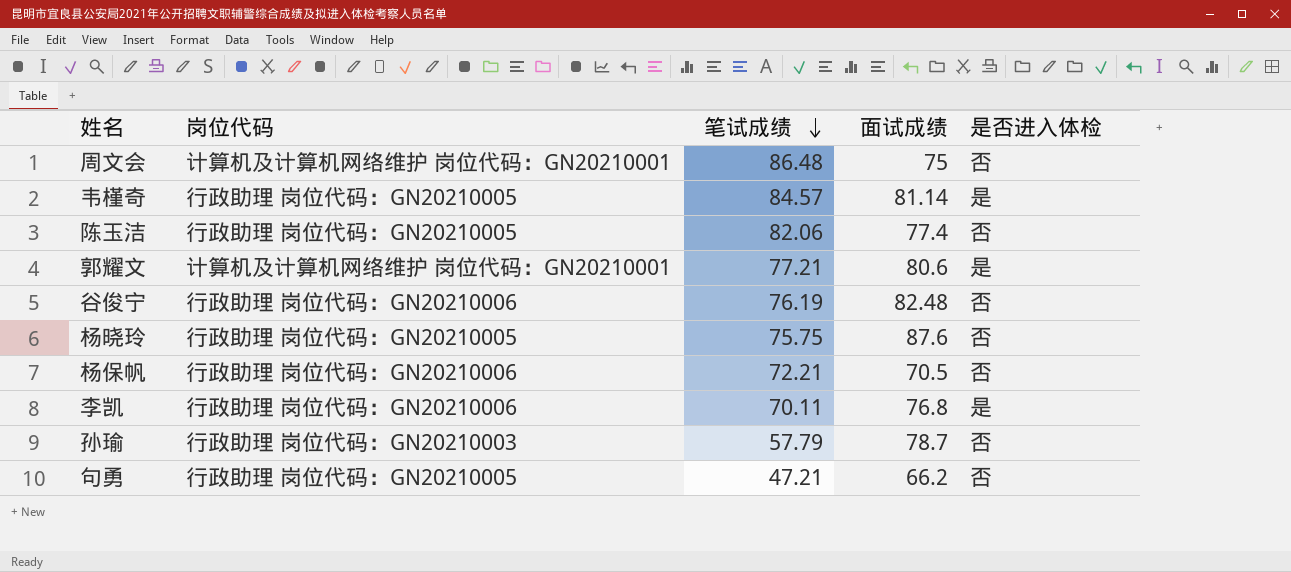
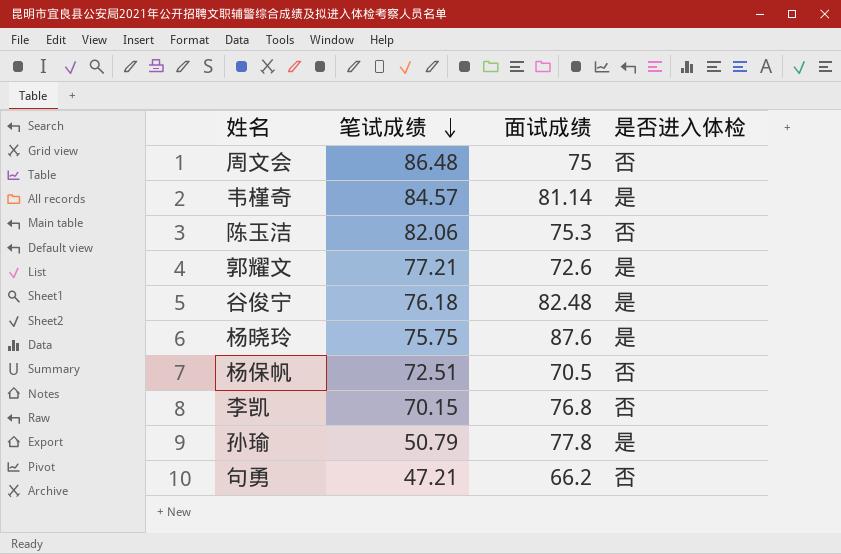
column 岗位代码 | position: 2 -> none
陈玉洁 | 面试成绩: 77.4 -> 75.3
郭耀文 | 面试成绩: 80.6 -> 72.6
谷俊宁 | 笔试成绩: 76.19 -> 76.18
谷俊宁 | 是否进入体检: 否 -> 是
杨晓玲 | 是否进入体检: 否 -> 是
杨保帆 | 笔试成绩: 72.21 -> 72.51
李凯 | 笔试成绩: 70.11 -> 70.15
李凯 | 是否进入体检: 是 -> 否
孙瑜 | 笔试成绩: 57.79 -> 50.79
孙瑜 | 面试成绩: 78.7 -> 77.8
孙瑜 | 是否进入体检: 否 -> 是

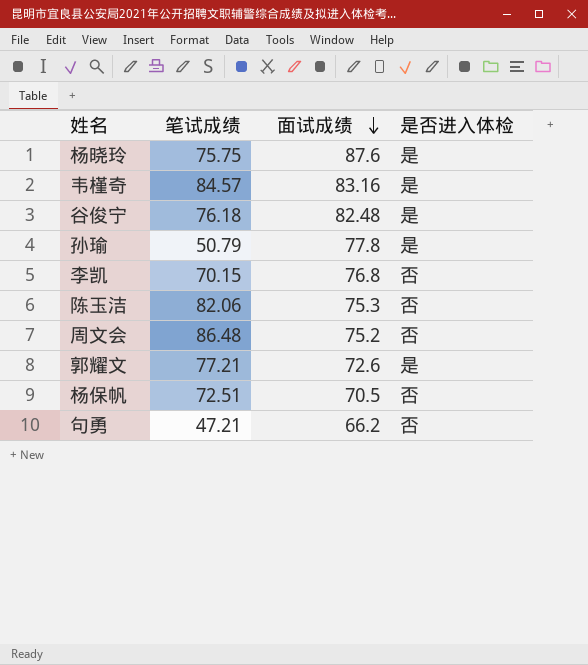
row order: 笔试成绩 descending -> 面试成绩 descending
韦槿奇 | 面试成绩: 81.14 -> 83.16
周文会 | 面试成绩: 75 -> 75.2

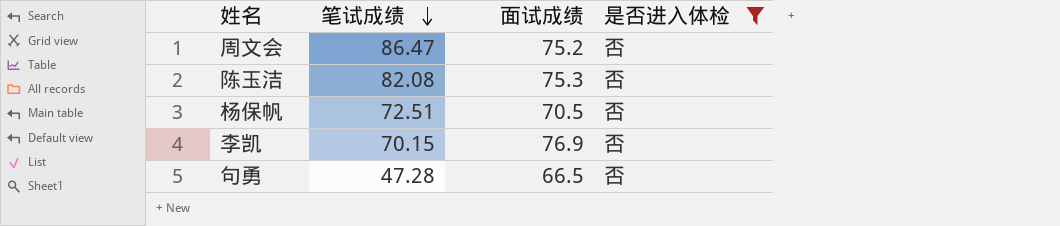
filter: none -> 是否进入体检 = 否
row order: 面试成绩 descending -> 笔试成绩 descending
周文会 | 笔试成绩: 86.48 -> 86.47
陈玉洁 | 笔试成绩: 82.06 -> 82.08
李凯 | 面试成绩: 76.8 -> 76.9
句勇 | 笔试成绩: 47.21 -> 47.28
句勇 | 面试成绩: 66.2 -> 66.5

